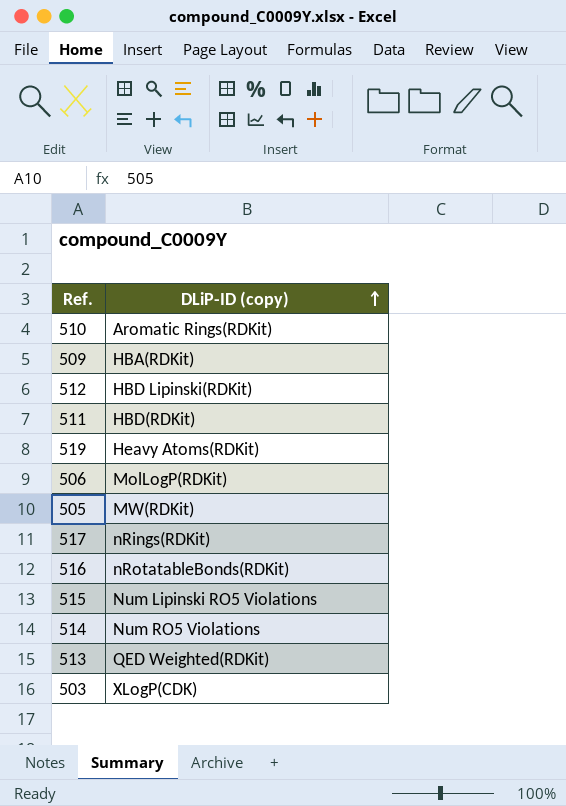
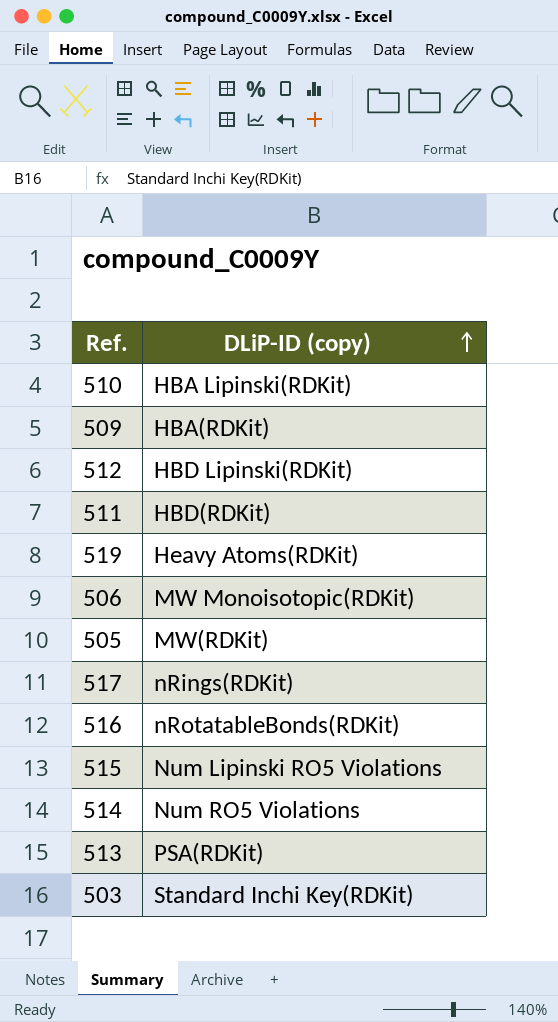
510 | DLiP-ID (copy): Aromatic Rings(RDKit) -> HBA Lipinski(RDKit)
506 | DLiP-ID (copy): MolLogP(RDKit) -> MW Monoisotopic(RDKit)
513 | DLiP-ID (copy): QED Weighted(RDKit) -> PSA(RDKit)
503 | DLiP-ID (copy): XLogP(CDK) -> Standard Inchi Key(RDKit)

